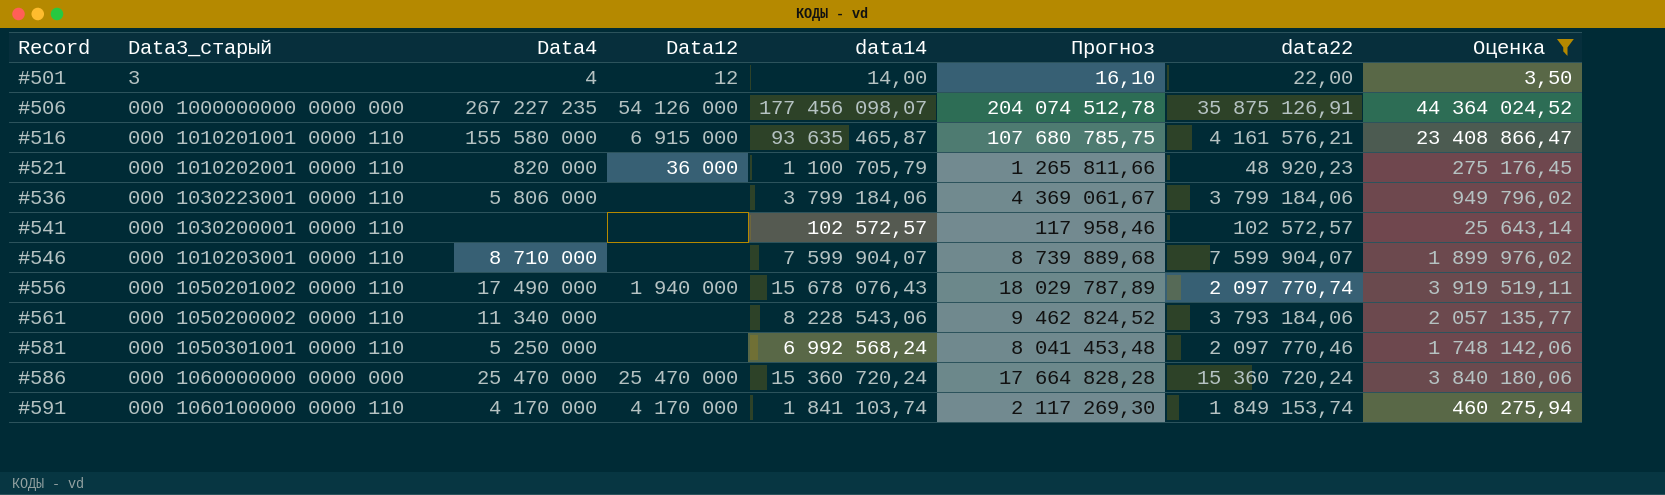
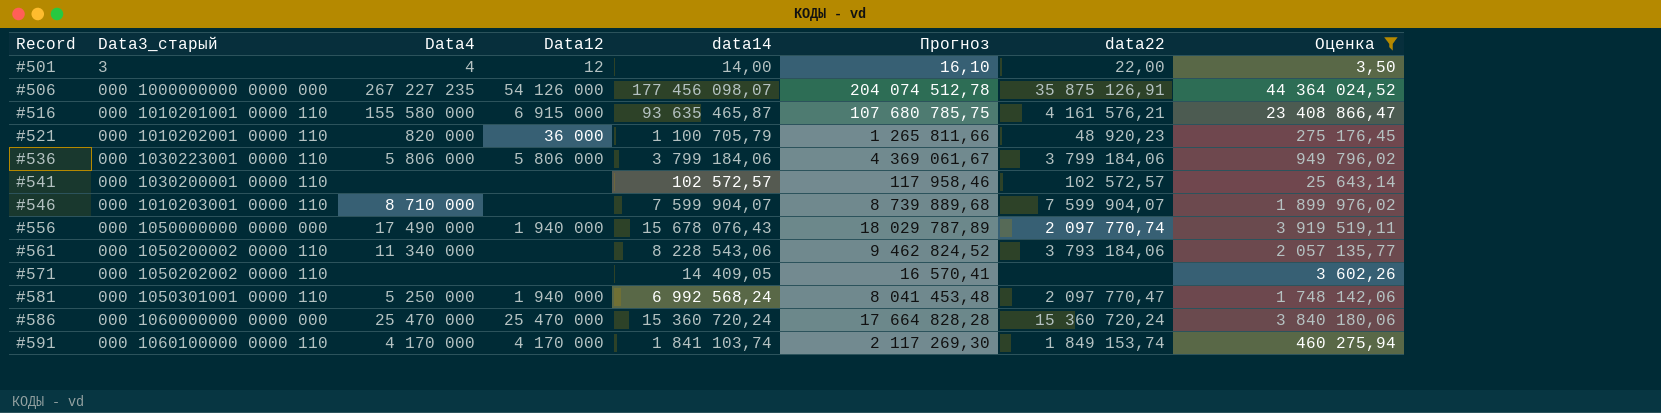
#536 | Data12: none -> 5 806 000
#556 | Data3_старый: 000 1050201002 0000 110 -> 000 1050000000 0000 000
row #571: none -> 000 1050202002 0000 110 | none | none | 14 409,05 | 16 570,41 | none | 3 602,26
#581 | Data12: none -> 1 940 000
#581 | data22: 2 097 770,46 -> 2 097 770,47

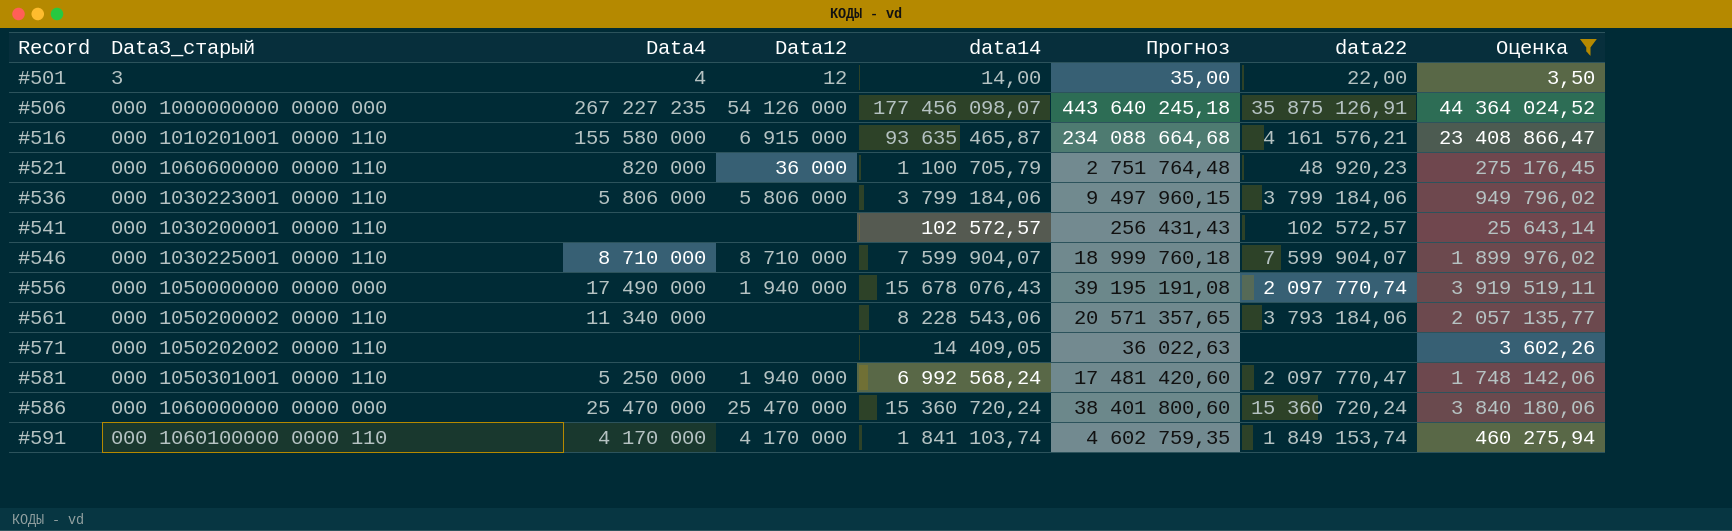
column Прогноз | formula: [data14] * 1,15 -> [data14] * 2,5
#521 | Data3_старый: 000 1010202001 0000 110 -> 000 1060600000 0000 110
#546 | Data3_старый: 000 1010203001 0000 110 -> 000 1030225001 0000 110
#546 | Data12: none -> 8 710 000

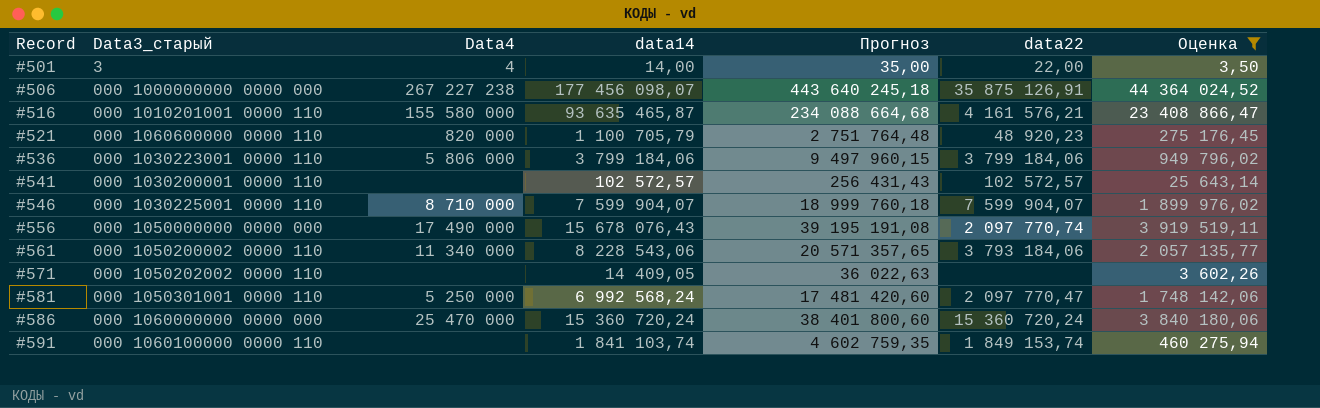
column Data12 | position: 4 -> none
#506 | Data4: 267 227 235 -> 267 227 238
#591 | Data4: 4 170 000 -> none

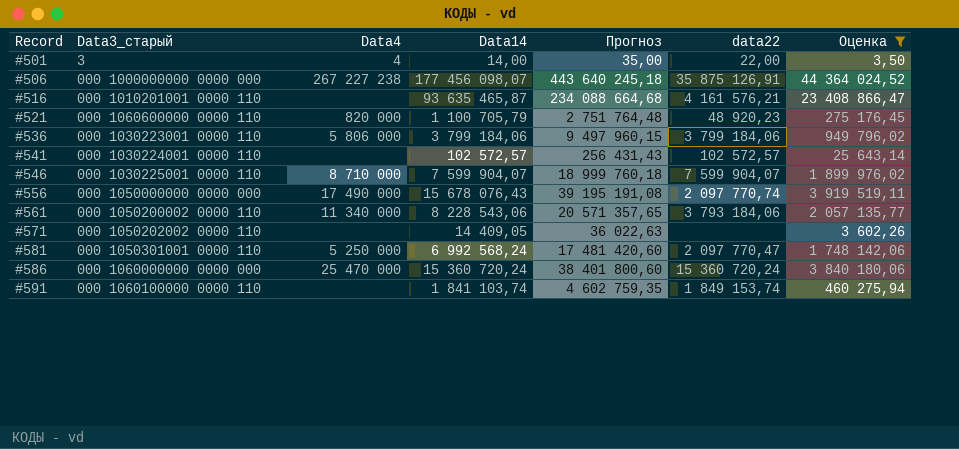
column name: data14 -> Data14
#516 | Data4: 155 580 000 -> none
#541 | Data3_старый: 000 1030200001 0000 110 -> 000 1030224001 0000 110

